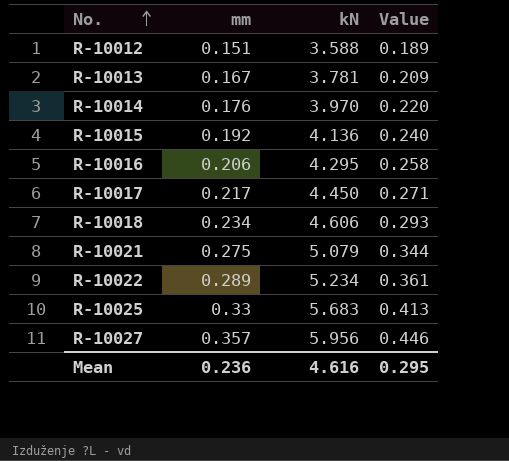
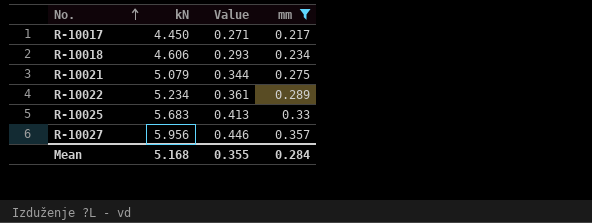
filter: none -> mm >= 0.217
column mm | position: 2 -> 4
Mean | kN: 4.616 -> 5.168
Mean | Value: 0.295 -> 0.355
Mean | mm: 0.236 -> 0.284

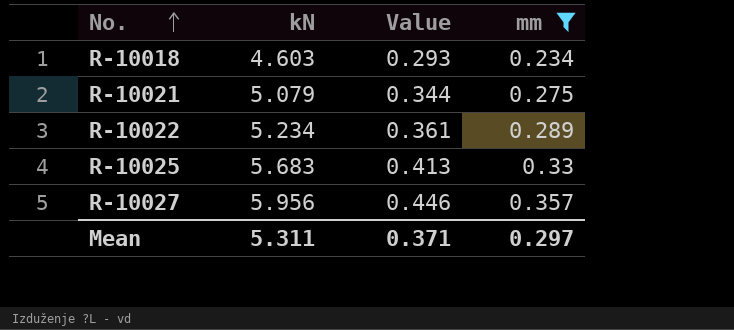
row R-10017: 4.450 | 0.271 | 0.217 -> none
R-10018 | kN: 4.606 -> 4.603
Mean | kN: 5.168 -> 5.311
Mean | Value: 0.355 -> 0.371
Mean | mm: 0.284 -> 0.297

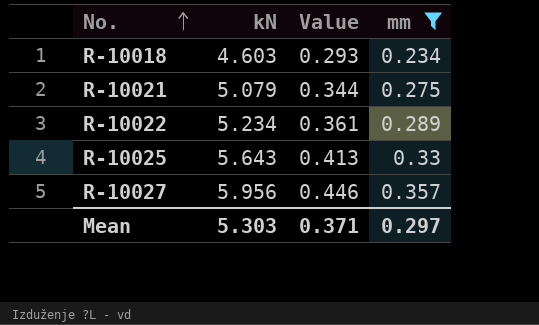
R-10025 | kN: 5.683 -> 5.643
Mean | kN: 5.311 -> 5.303

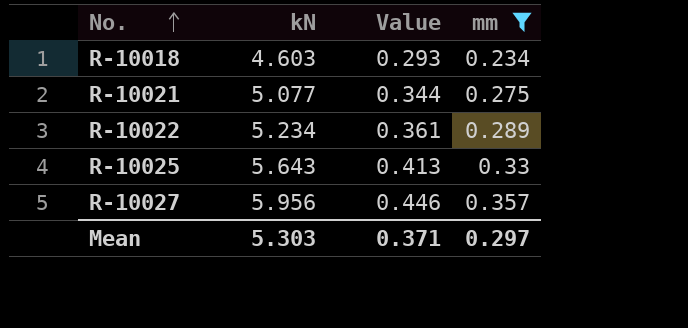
R-10021 | kN: 5.079 -> 5.077

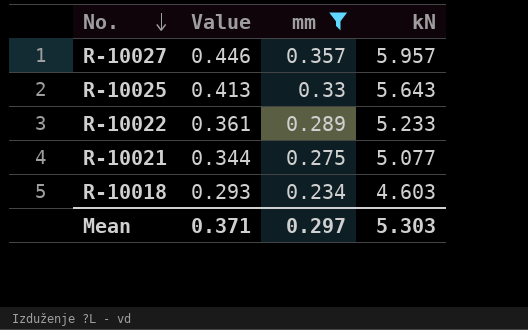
row order: No. ascending -> No. descending
column kN | position: 2 -> 4
R-10027 | kN: 5.956 -> 5.957
R-10022 | kN: 5.234 -> 5.233

